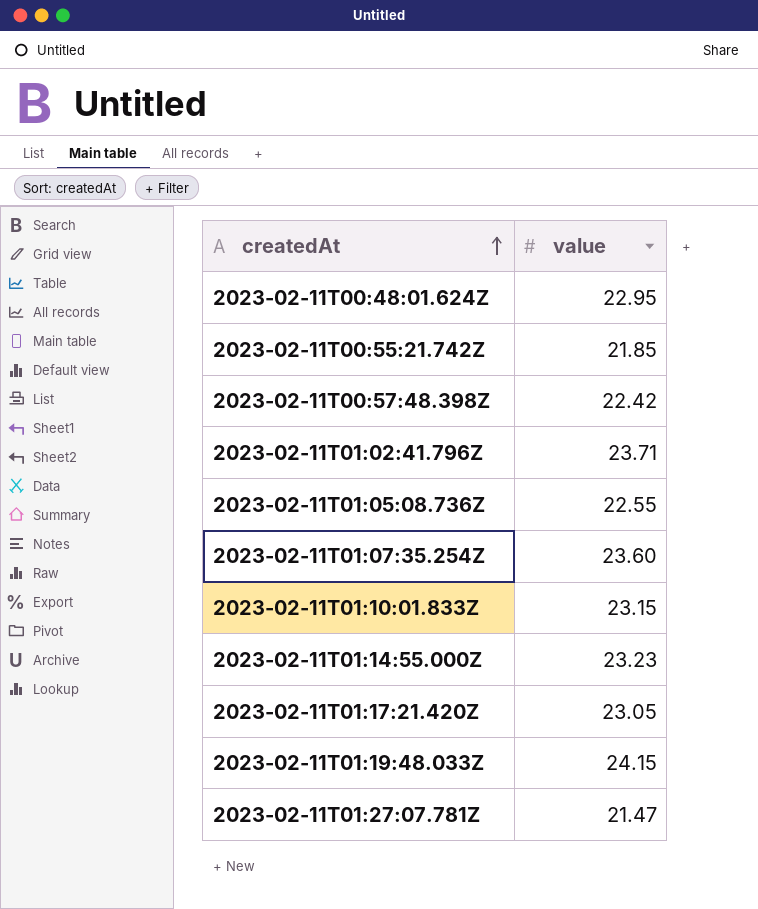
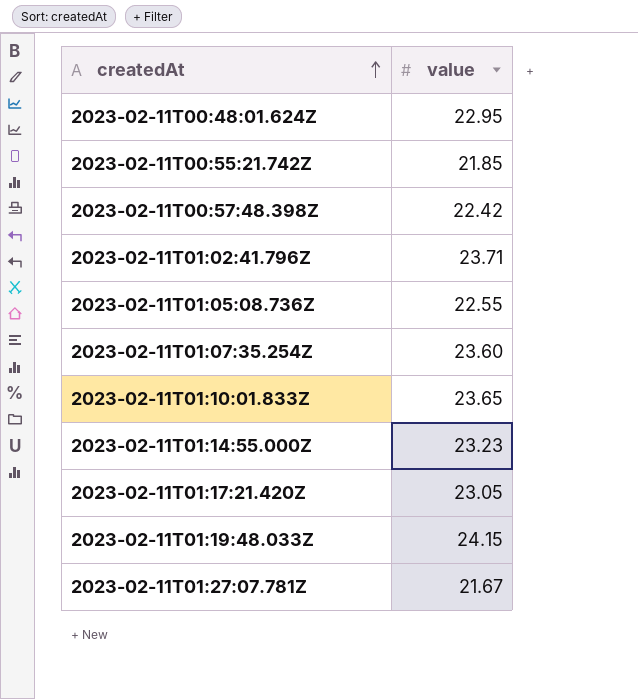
2023-02-11T01:10:01.833Z | value: 23.15 -> 23.65
2023-02-11T01:27:07.781Z | value: 21.47 -> 21.67

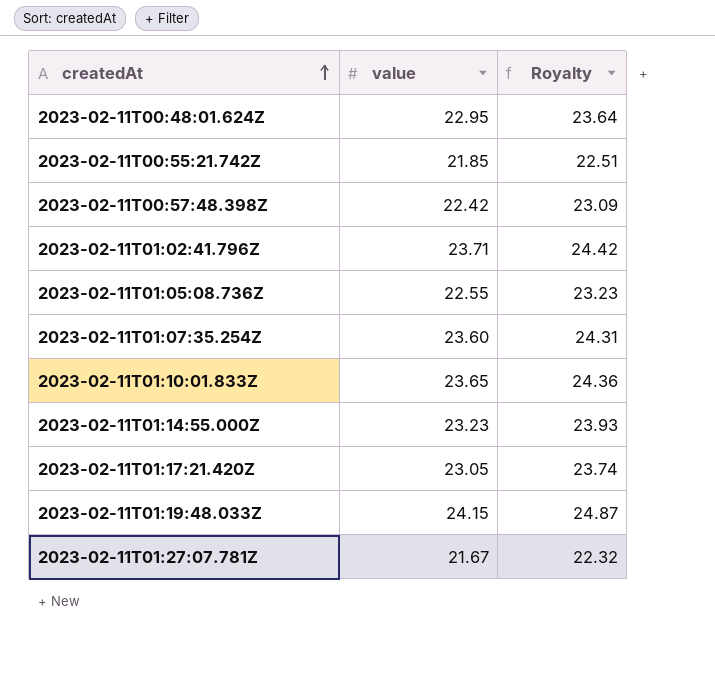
column Royalty | formula: none -> [value] * 1.03

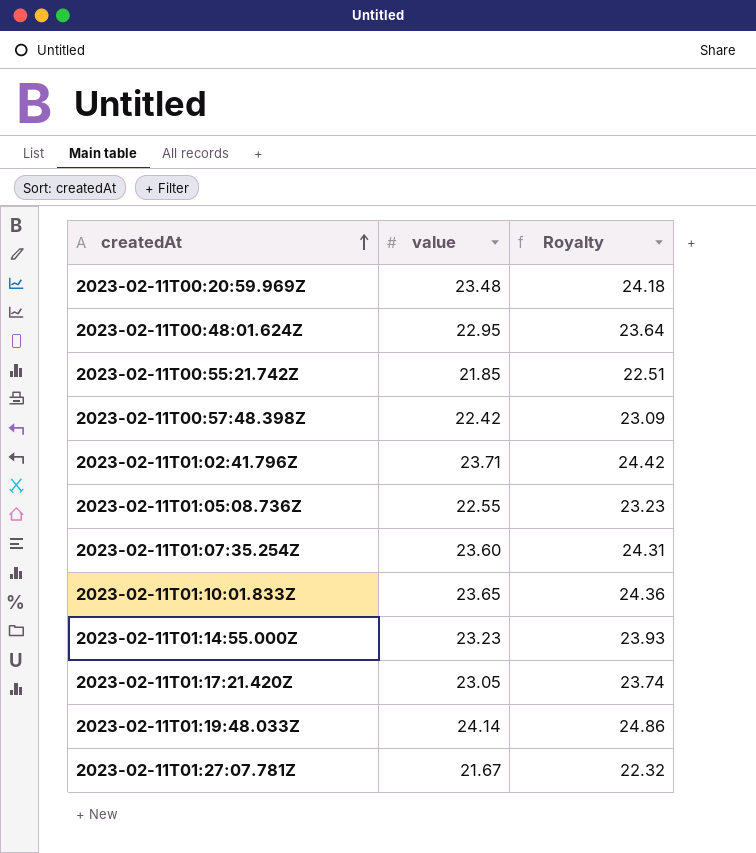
row 2023-02-11T00:20:59.969Z: none -> 23.48 | 24.18
2023-02-11T01:19:48.033Z | value: 24.15 -> 24.14
2023-02-11T01:19:48.033Z | Royalty: 24.87 -> 24.86

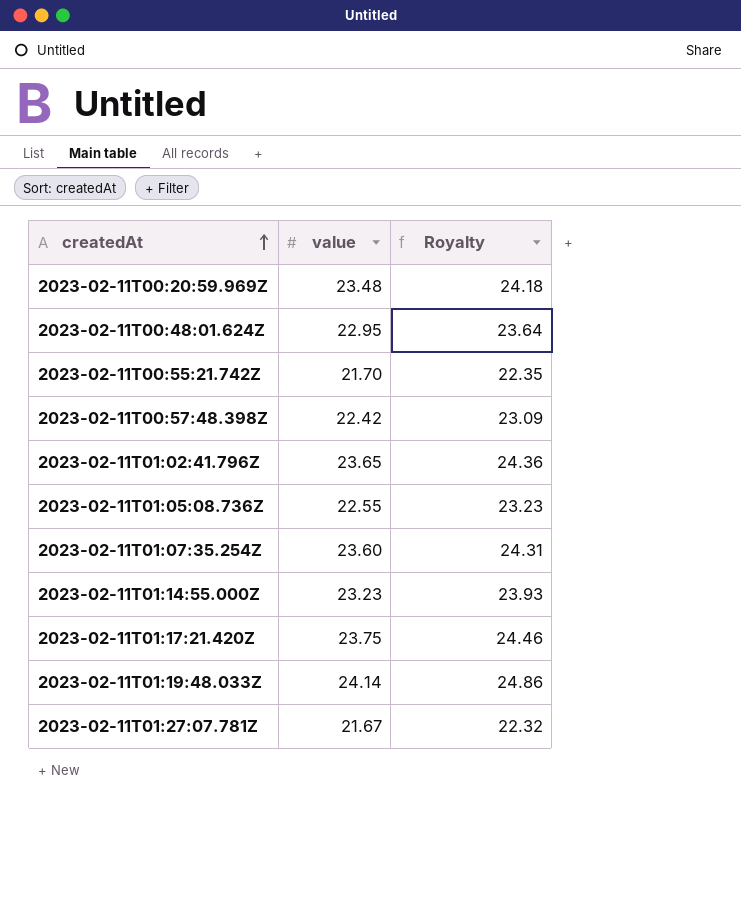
row 2023-02-11T01:10:01.833Z: 23.65 | 24.36 -> none
2023-02-11T00:55:21.742Z | value: 21.85 -> 21.70
2023-02-11T00:55:21.742Z | Royalty: 22.51 -> 22.35
2023-02-11T01:02:41.796Z | value: 23.71 -> 23.65
2023-02-11T01:02:41.796Z | Royalty: 24.42 -> 24.36
2023-02-11T01:17:21.420Z | value: 23.05 -> 23.75
2023-02-11T01:17:21.420Z | Royalty: 23.74 -> 24.46

